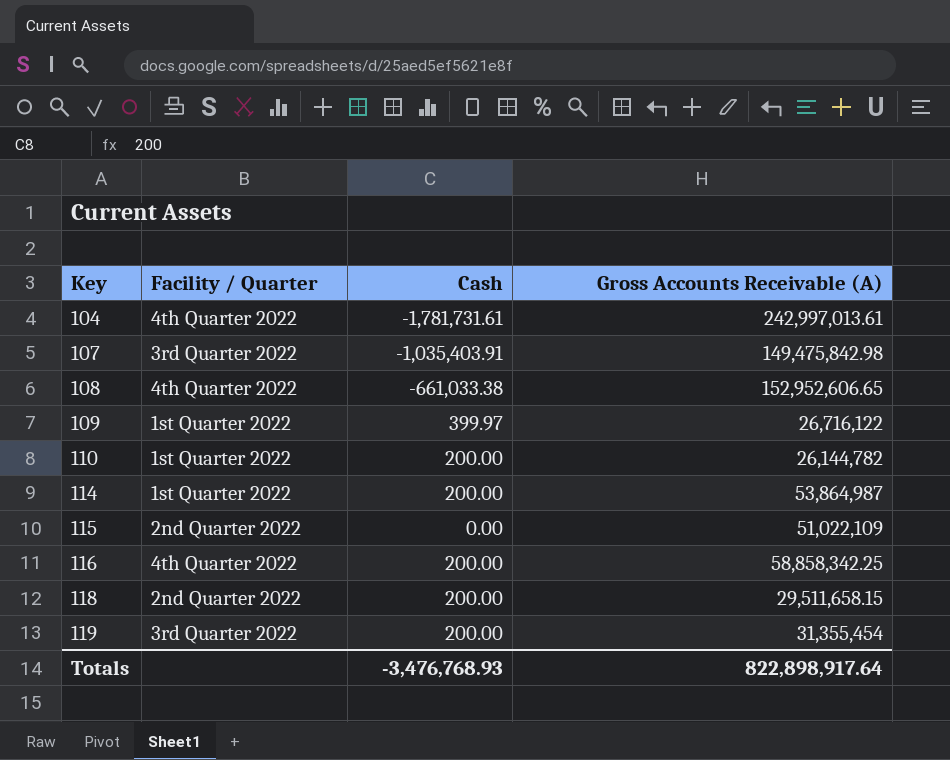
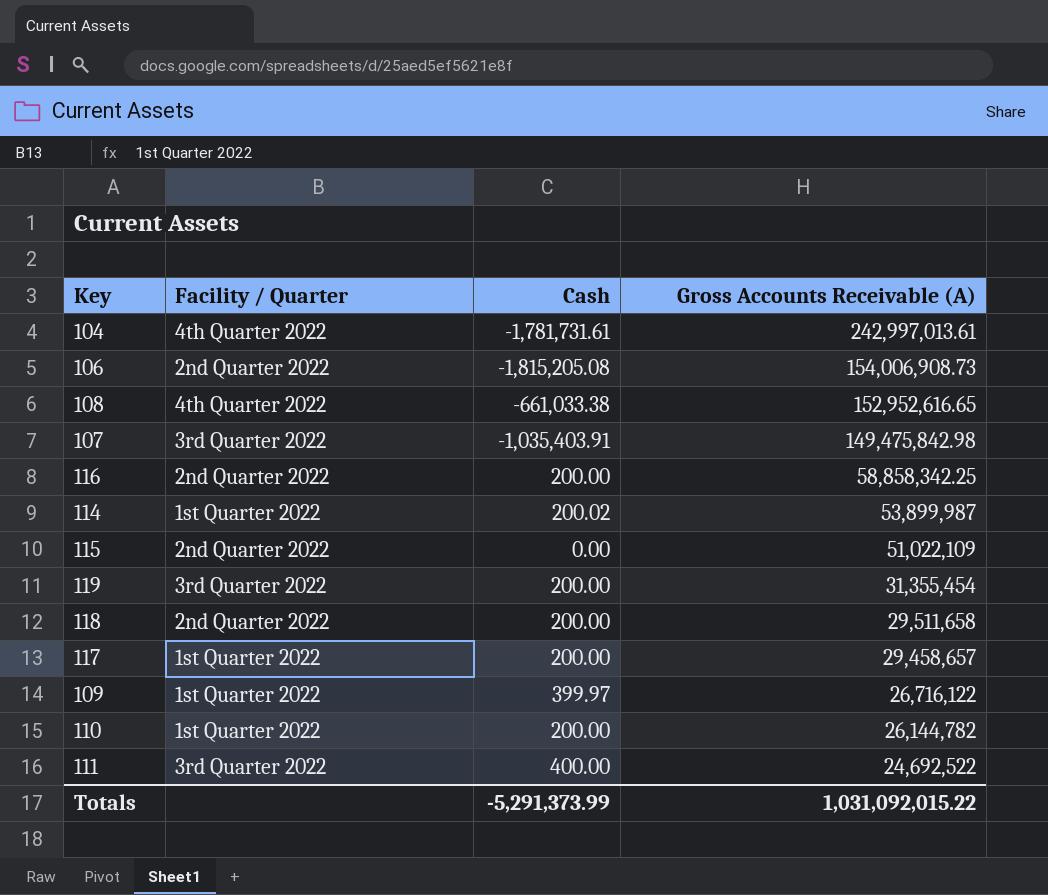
row order: Key ascending -> Gross Accounts Receivable (A) descending
row 106: none -> 2nd Quarter 2022 | -1,815,205.08 | 154,006,908.73
108 | Gross Accounts Receivable (A): 152,952,606.65 -> 152,952,616.65
116 | Facility / Quarter: 4th Quarter 2022 -> 2nd Quarter 2022
114 | Cash: 200.00 -> 200.02
114 | Gross Accounts Receivable (A): 53,864,987 -> 53,899,987
118 | Gross Accounts Receivable (A): 29,511,658.15 -> 29,511,658
row 117: none -> 1st Quarter 2022 | 200.00 | 29,458,657
row 111: none -> 3rd Quarter 2022 | 400.00 | 24,692,522
Totals | Cash: -3,476,768.93 -> -5,291,373.99
Totals | Gross Accounts Receivable (A): 822,898,917.64 -> 1,031,092,015.22

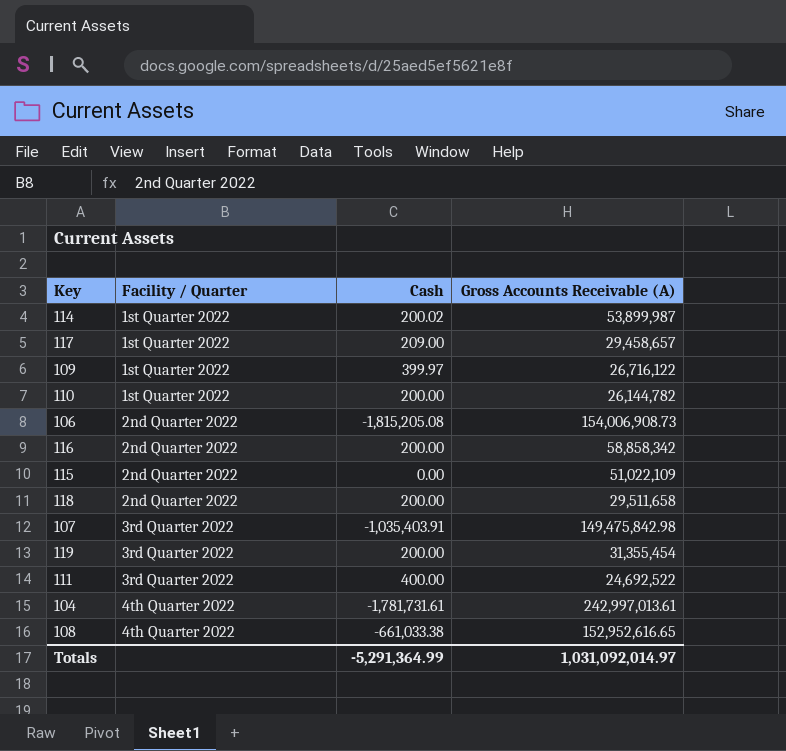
row order: Gross Accounts Receivable (A) descending -> Facility / Quarter ascending
117 | Cash: 200.00 -> 209.00
116 | Gross Accounts Receivable (A): 58,858,342.25 -> 58,858,342
Totals | Cash: -5,291,373.99 -> -5,291,364.99
Totals | Gross Accounts Receivable (A): 1,031,092,015.22 -> 1,031,092,014.97

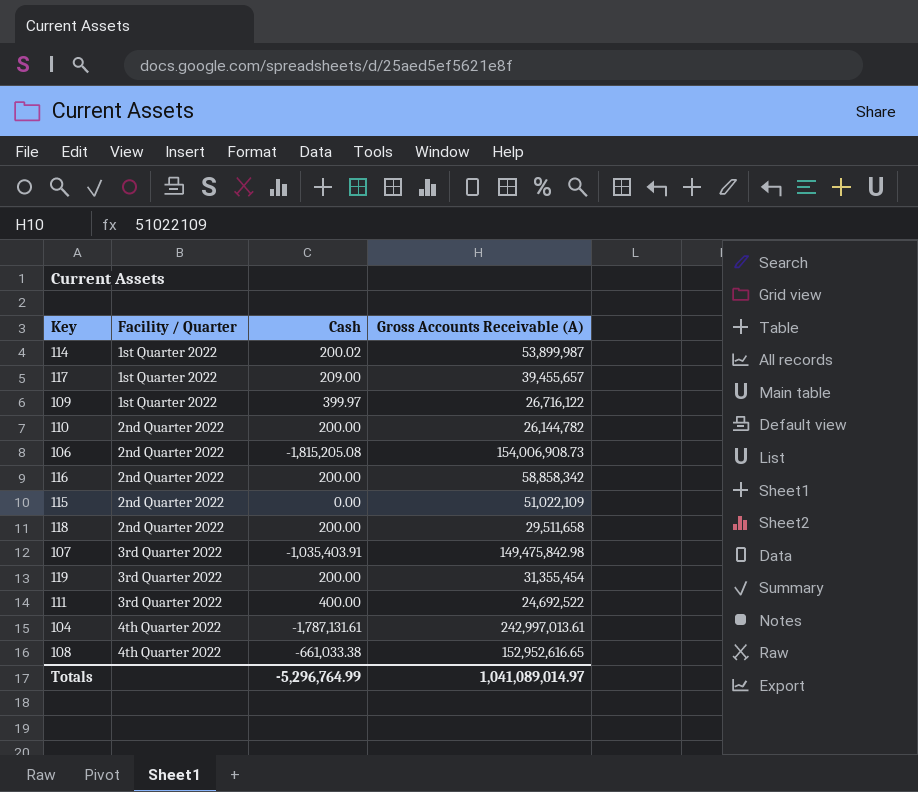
117 | Gross Accounts Receivable (A): 29,458,657 -> 39,455,657
110 | Facility / Quarter: 1st Quarter 2022 -> 2nd Quarter 2022
104 | Cash: -1,781,731.61 -> -1,787,131.61
Totals | Cash: -5,291,364.99 -> -5,296,764.99
Totals | Gross Accounts Receivable (A): 1,031,092,014.97 -> 1,041,089,014.97

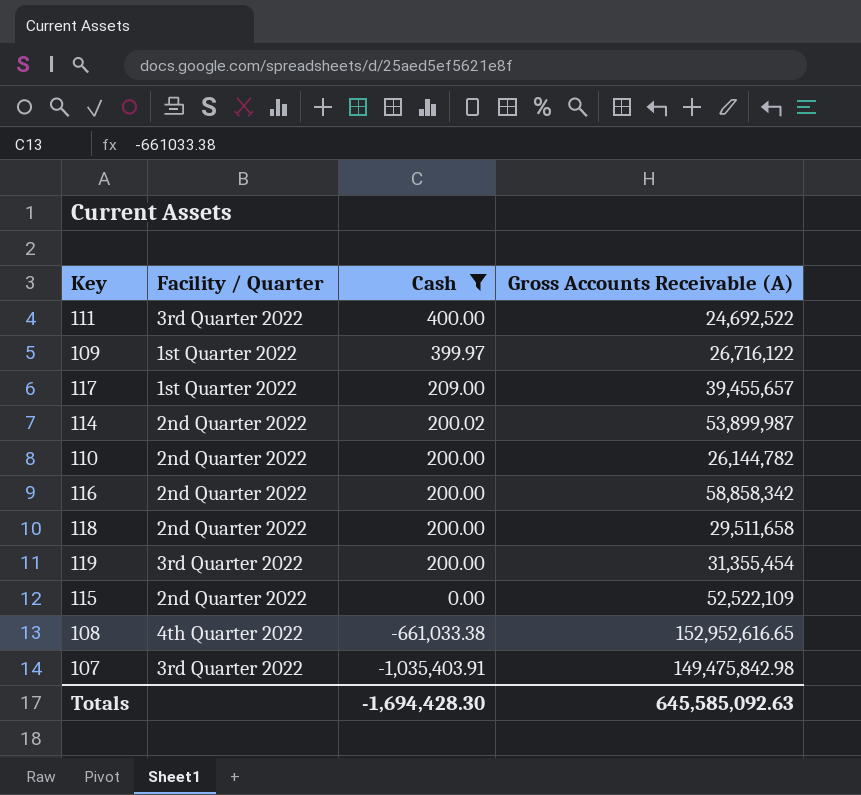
filter: none -> Cash >= -1,035,403.91
row order: Facility / Quarter ascending -> Cash descending
114 | Facility / Quarter: 1st Quarter 2022 -> 2nd Quarter 2022
115 | Gross Accounts Receivable (A): 51,022,109 -> 52,522,109
Totals | Cash: -5,296,764.99 -> -1,694,428.30
Totals | Gross Accounts Receivable (A): 1,041,089,014.97 -> 645,585,092.63

